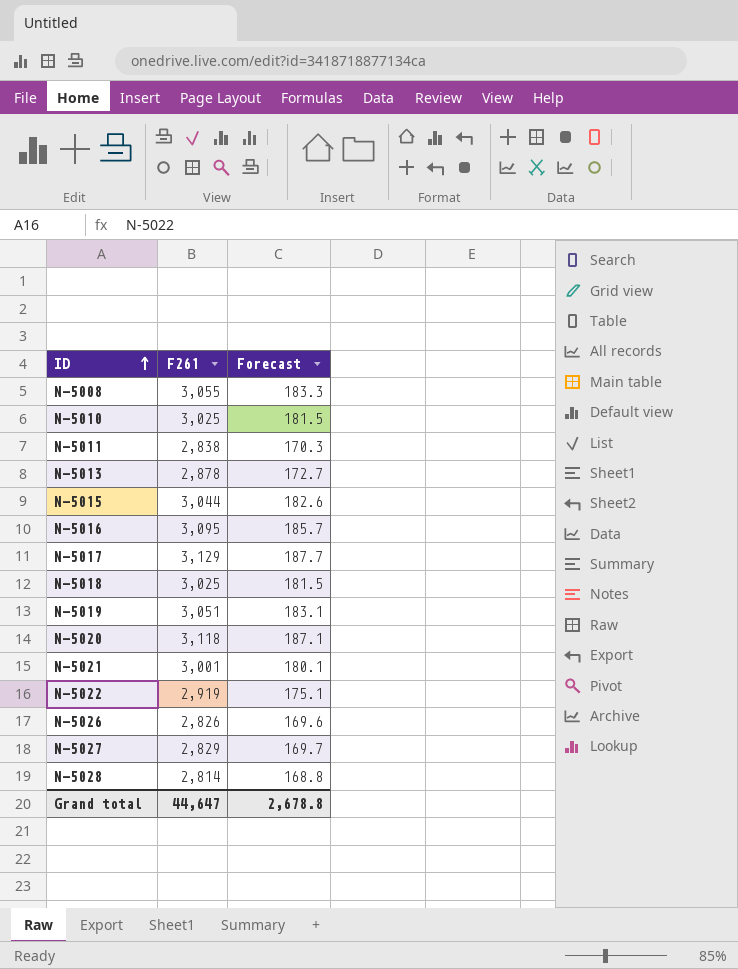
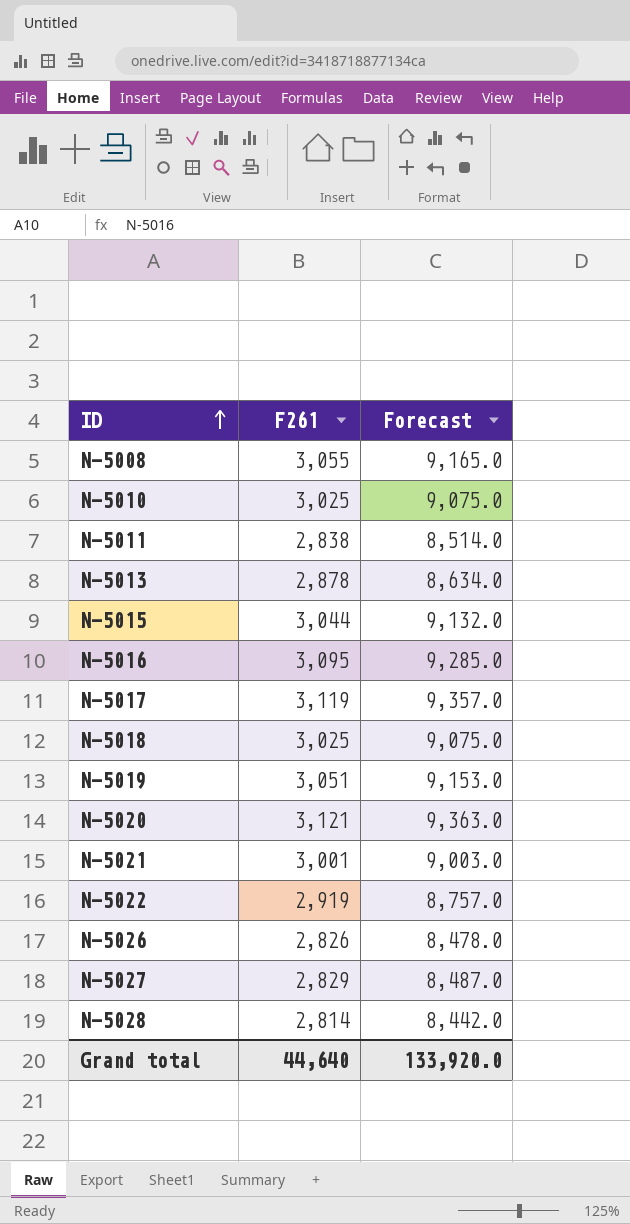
column Forecast | formula: [F261] * 0.06 -> [F261] * 3
N-5017 | F261: 3,129 -> 3,119
N-5020 | F261: 3,118 -> 3,121
Grand total | F261: 44,647 -> 44,640
Grand total | Forecast: 2,678.8 -> 133,920.0

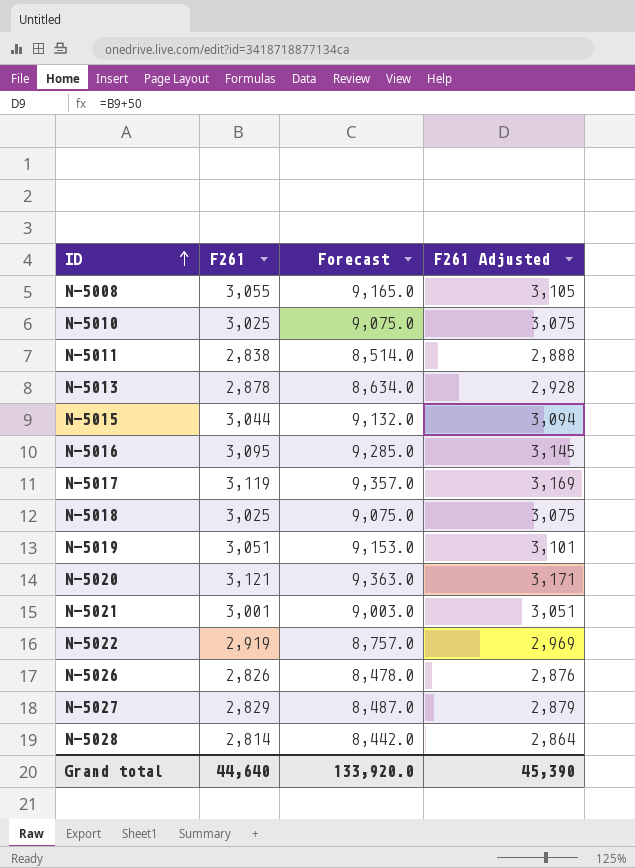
column F261 Adjusted | formula: none -> [F261] + 50

